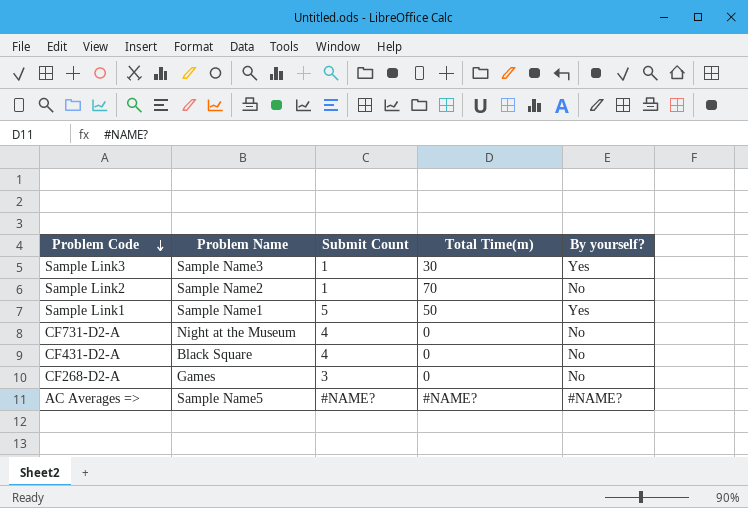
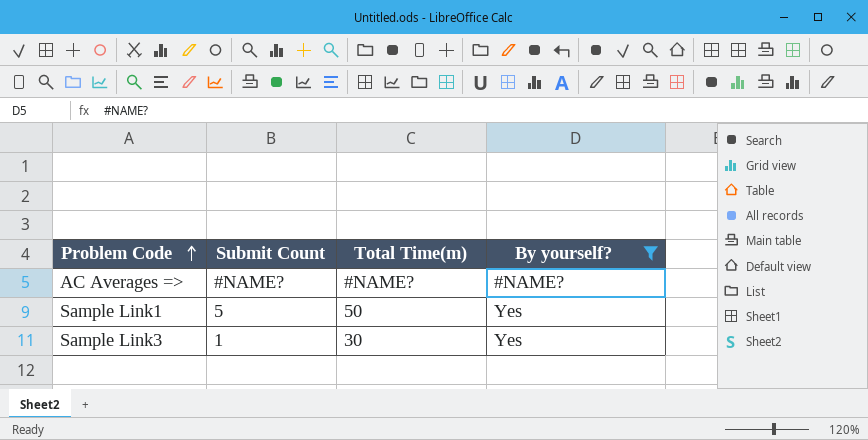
filter: none -> By yourself? != No
row order: Problem Code descending -> Problem Code ascending
column Problem Name | position: 2 -> none

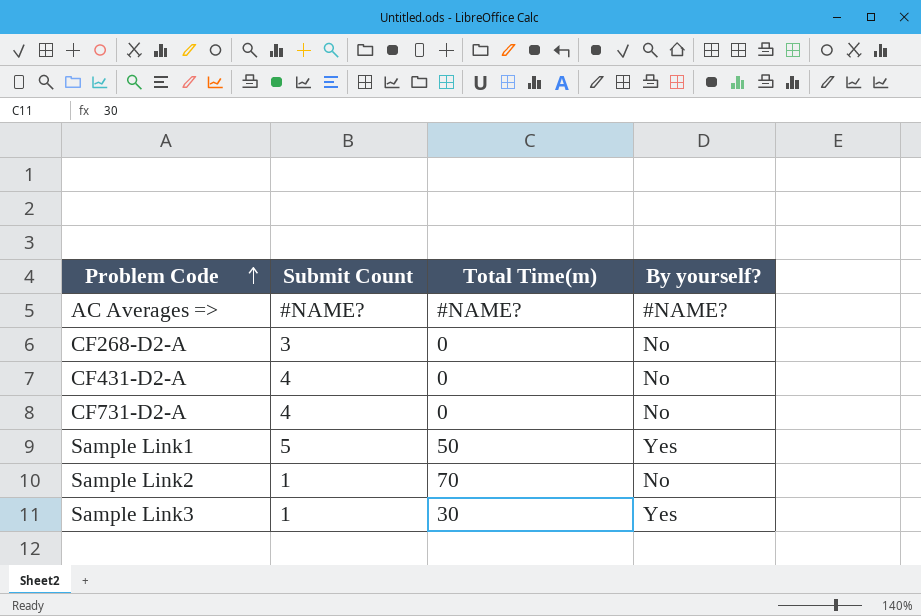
filter: By yourself? != No -> none

